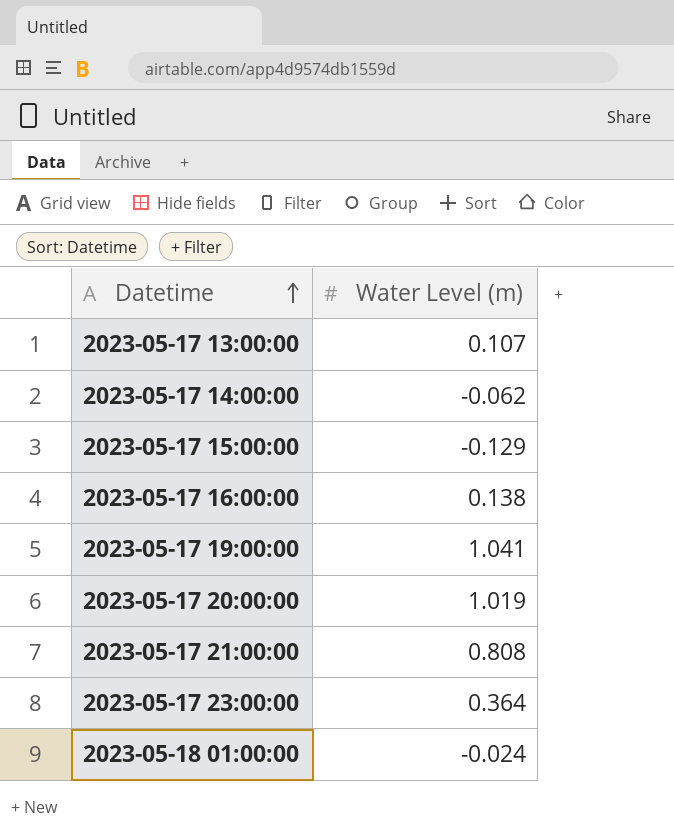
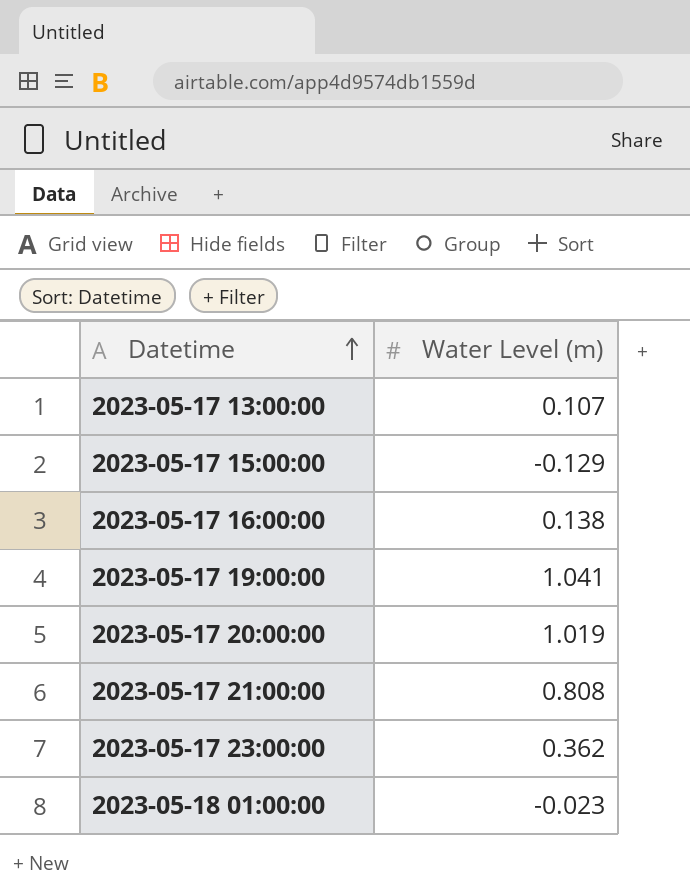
row 2023-05-17 14:00:00: -0.062 -> none
2023-05-17 23:00:00 | Water Level (m): 0.364 -> 0.362
2023-05-18 01:00:00 | Water Level (m): -0.024 -> -0.023

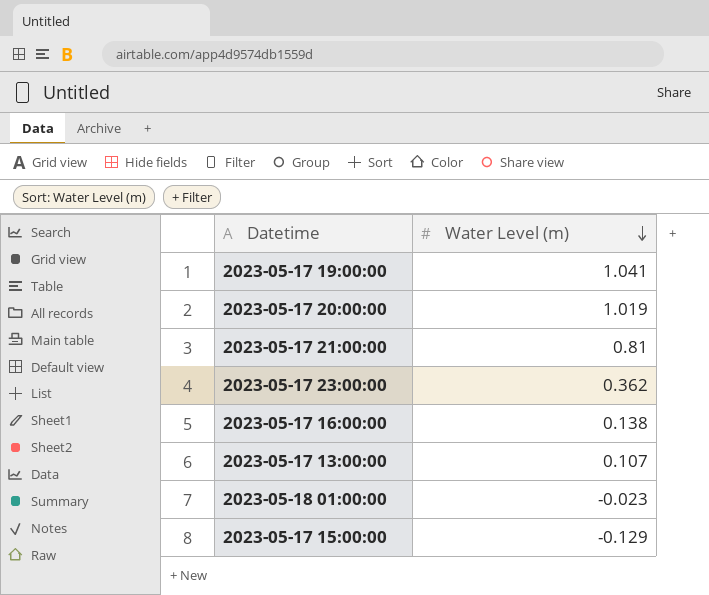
row order: Datetime ascending -> Water Level (m) descending
2023-05-17 21:00:00 | Water Level (m): 0.808 -> 0.81

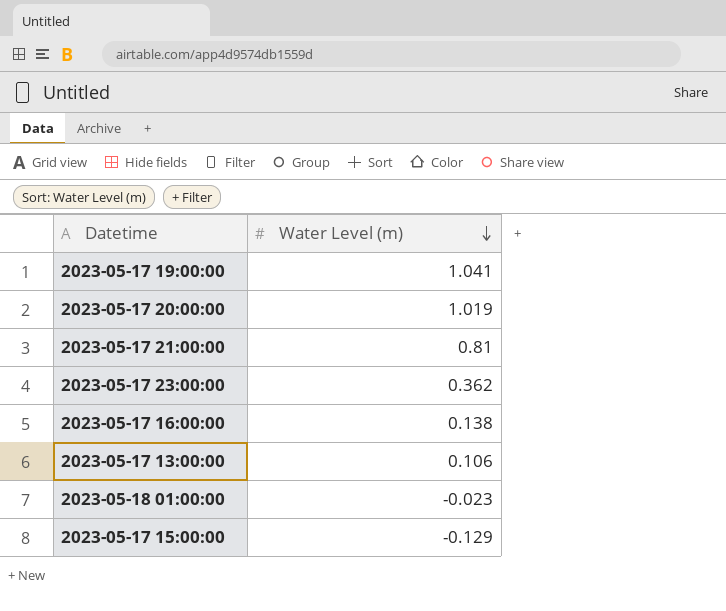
2023-05-17 13:00:00 | Water Level (m): 0.107 -> 0.106

